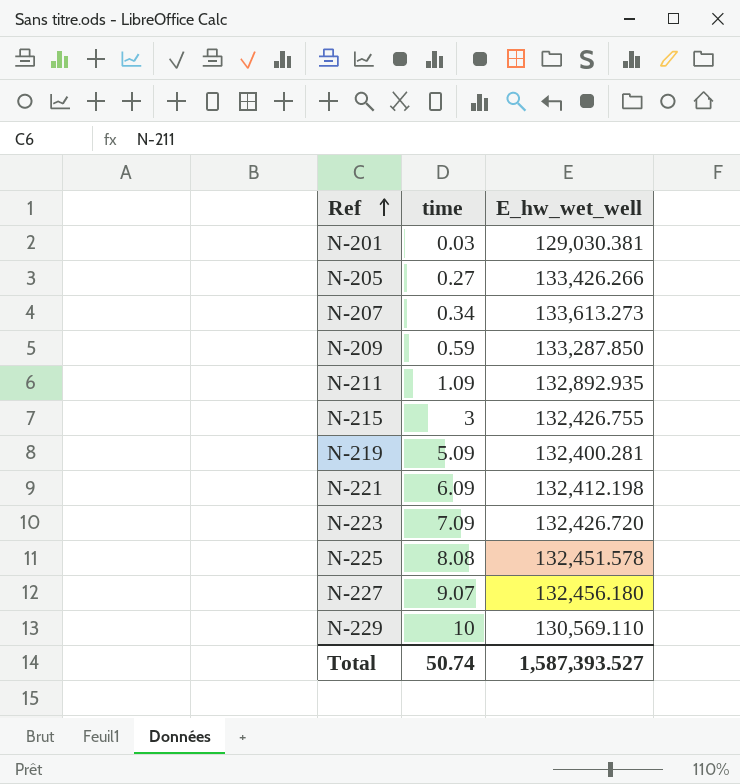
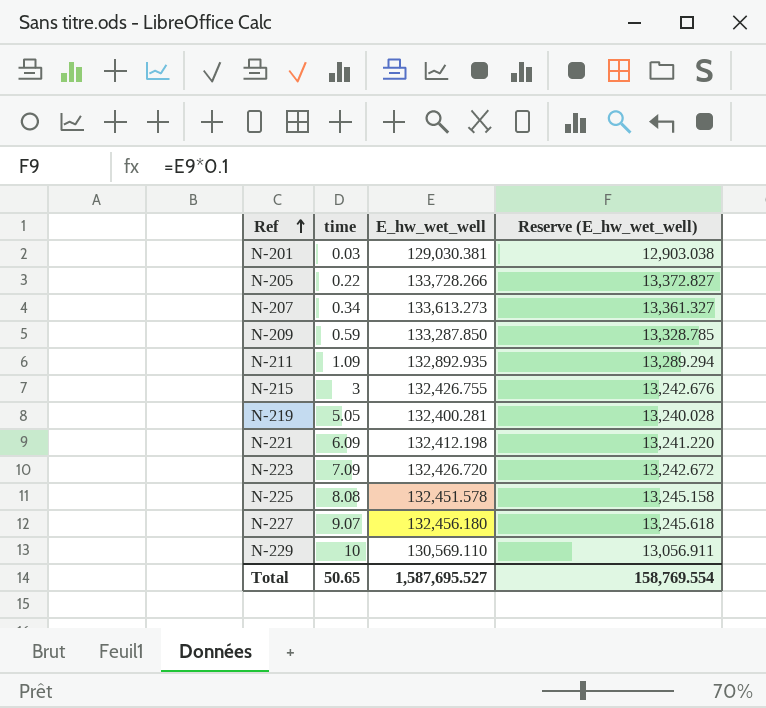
column Reserve (E_hw_wet_well) | formula: none -> [E_hw_wet_well] * 0.1
N-205 | time: 0.27 -> 0.22
N-205 | E_hw_wet_well: 133,426.266 -> 133,728.266
N-219 | time: 5.09 -> 5.05
Total | time: 50.74 -> 50.65
Total | E_hw_wet_well: 1,587,393.527 -> 1,587,695.527

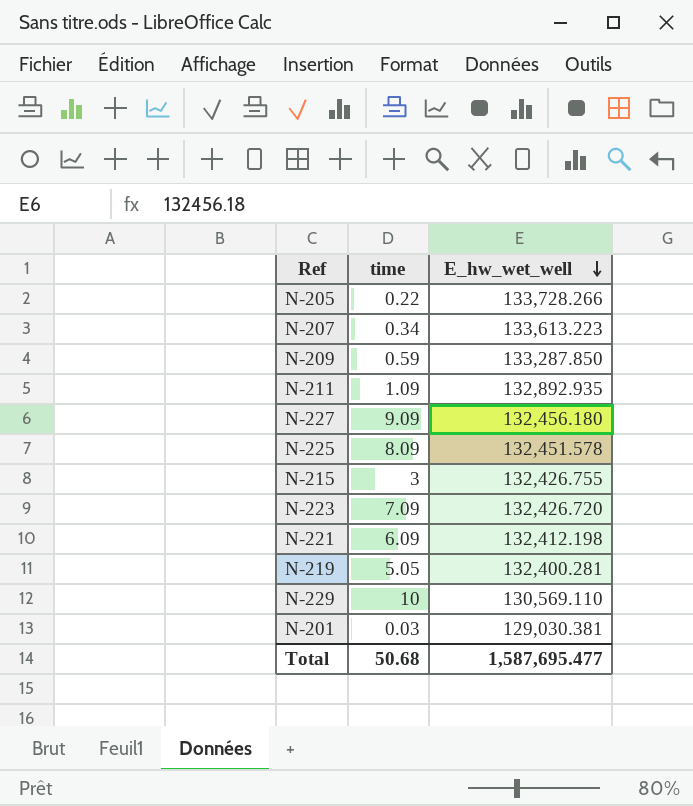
row order: Ref ascending -> E_hw_wet_well descending
column Reserve (E_hw_wet_well) | formula: [E_hw_wet_well] * 0.1 -> none
N-207 | E_hw_wet_well: 133,613.273 -> 133,613.223
N-227 | time: 9.07 -> 9.09
N-225 | time: 8.08 -> 8.09
Total | time: 50.65 -> 50.68
Total | E_hw_wet_well: 1,587,695.527 -> 1,587,695.477

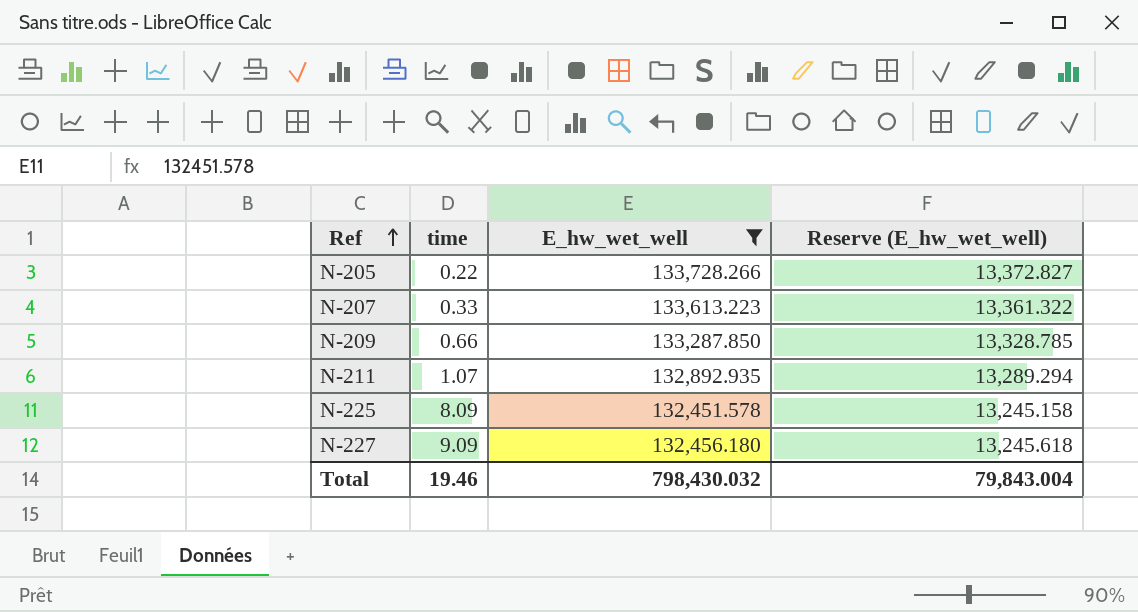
filter: none -> E_hw_wet_well >= 132,451.578
row order: E_hw_wet_well descending -> Ref ascending
column Reserve (E_hw_wet_well) | formula: none -> [E_hw_wet_well] * 0.1
N-207 | time: 0.34 -> 0.33
N-209 | time: 0.59 -> 0.66
N-211 | time: 1.09 -> 1.07
Total | time: 50.68 -> 19.46
Total | E_hw_wet_well: 1,587,695.477 -> 798,430.032

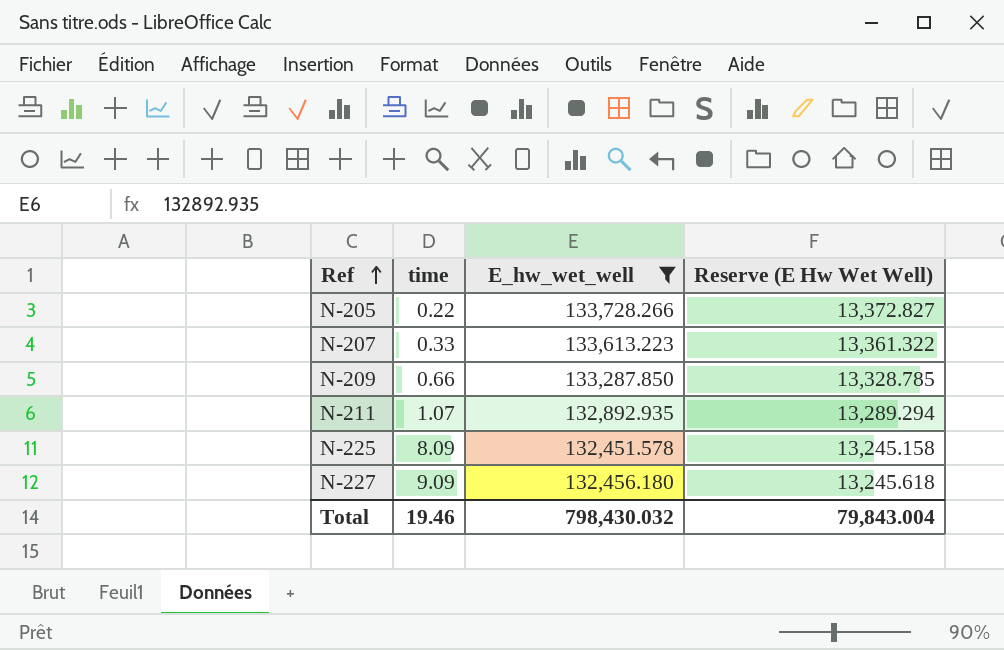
column name: Reserve (E_hw_wet_well) -> Reserve (E Hw Wet Well)

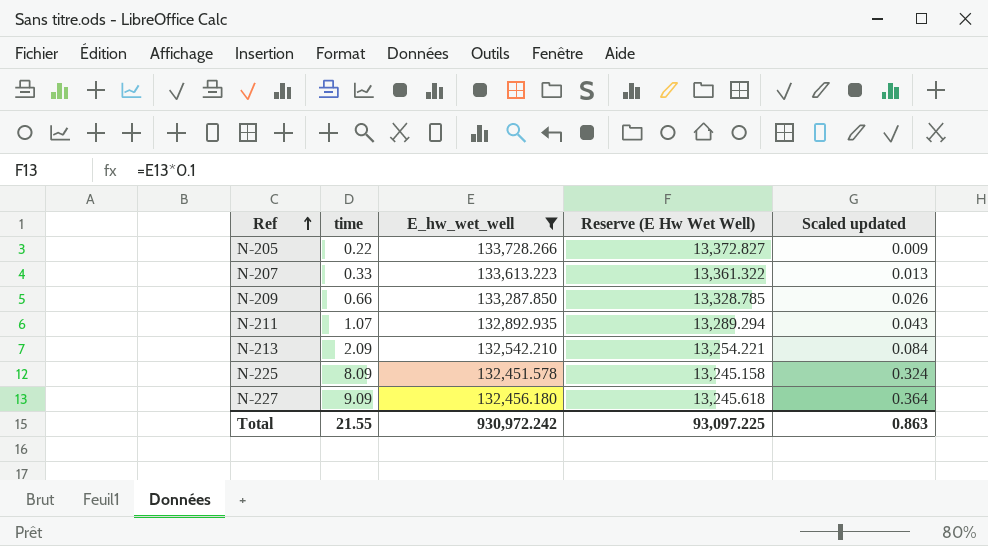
column Scaled updated | formula: none -> [time] * 0.04
row N-213: none -> 2.09 | 132,542.210 | 13,254.221 | 0.084
Total | time: 19.46 -> 21.55
Total | E_hw_wet_well: 798,430.032 -> 930,972.242
Total | Reserve (E Hw Wet Well): 79,843.004 -> 93,097.225

